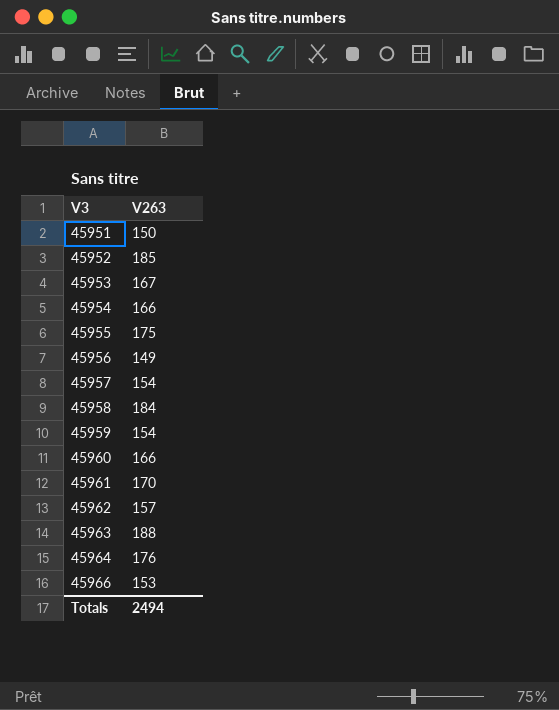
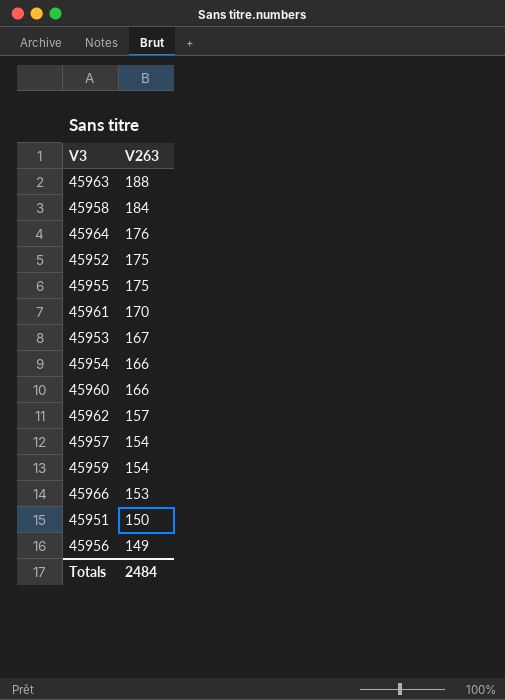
row order: V3 ascending -> V263 descending
45952 | V263: 185 -> 175
Totals | V263: 2494 -> 2484

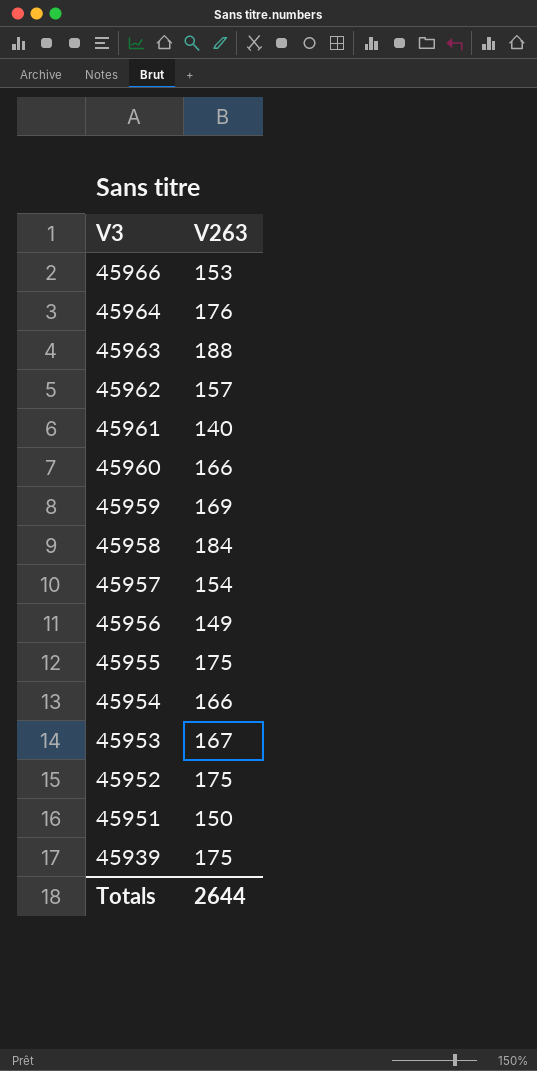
row order: V263 descending -> V3 descending
45961 | V263: 170 -> 140
45959 | V263: 154 -> 169
row 45939: none -> 175
Totals | V263: 2484 -> 2644

